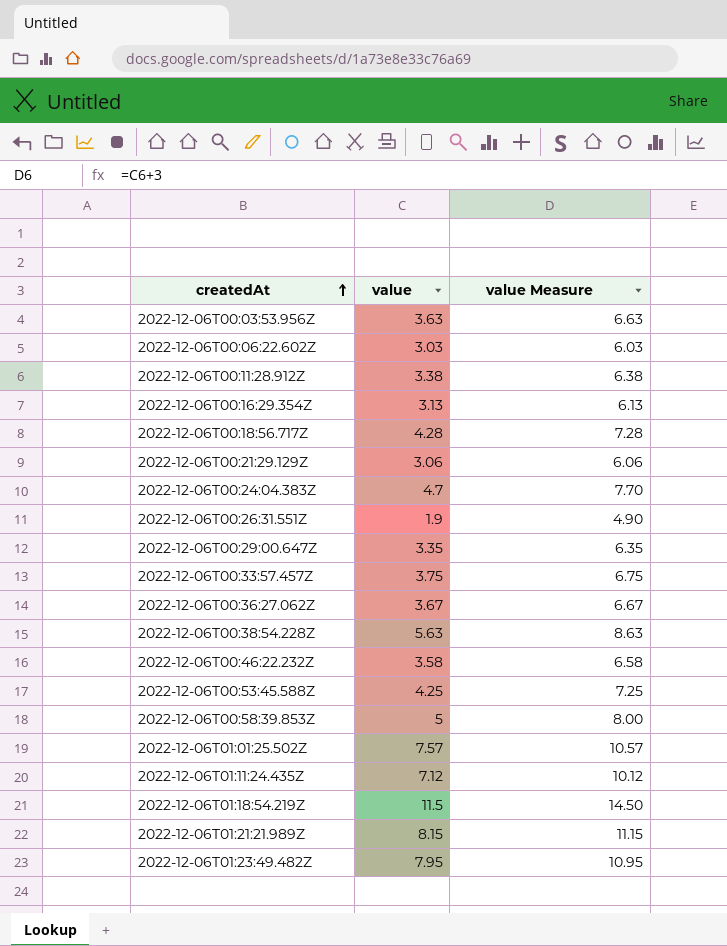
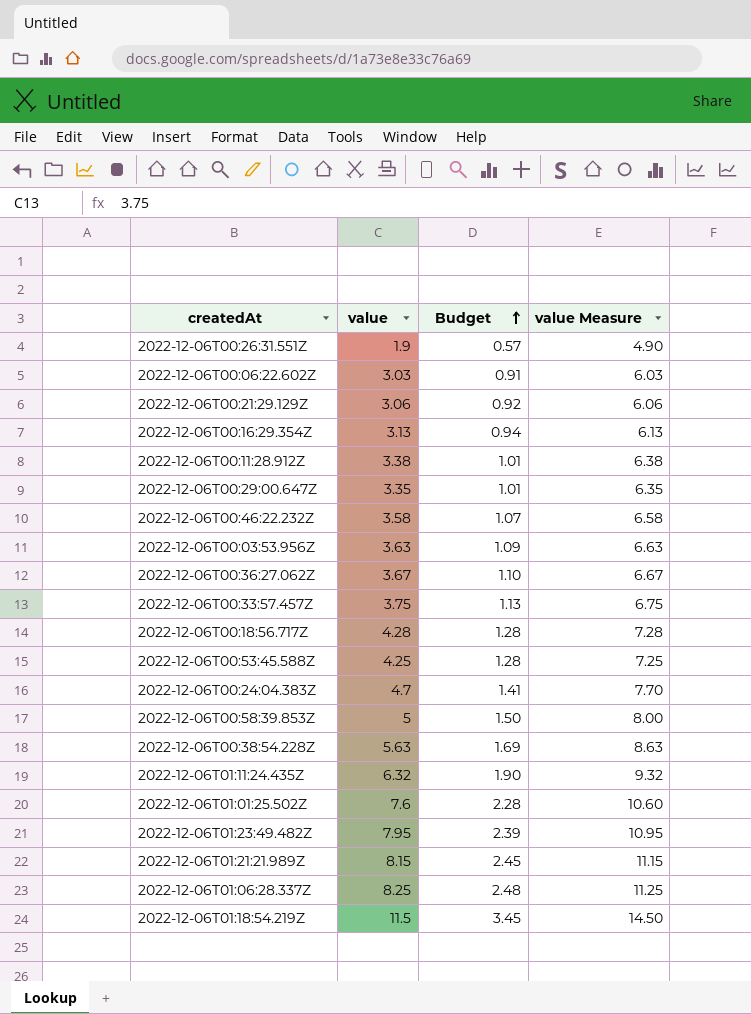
row order: createdAt ascending -> Budget ascending
column Budget | formula: none -> [value] * 0.3
2022-12-06T01:11:24.435Z | value: 7.12 -> 6.32
2022-12-06T01:11:24.435Z | value Measure: 10.12 -> 9.32
2022-12-06T01:01:25.502Z | value: 7.57 -> 7.6
2022-12-06T01:01:25.502Z | value Measure: 10.57 -> 10.60
row 2022-12-06T01:06:28.337Z: none -> 8.25 | 2.48 | 11.25

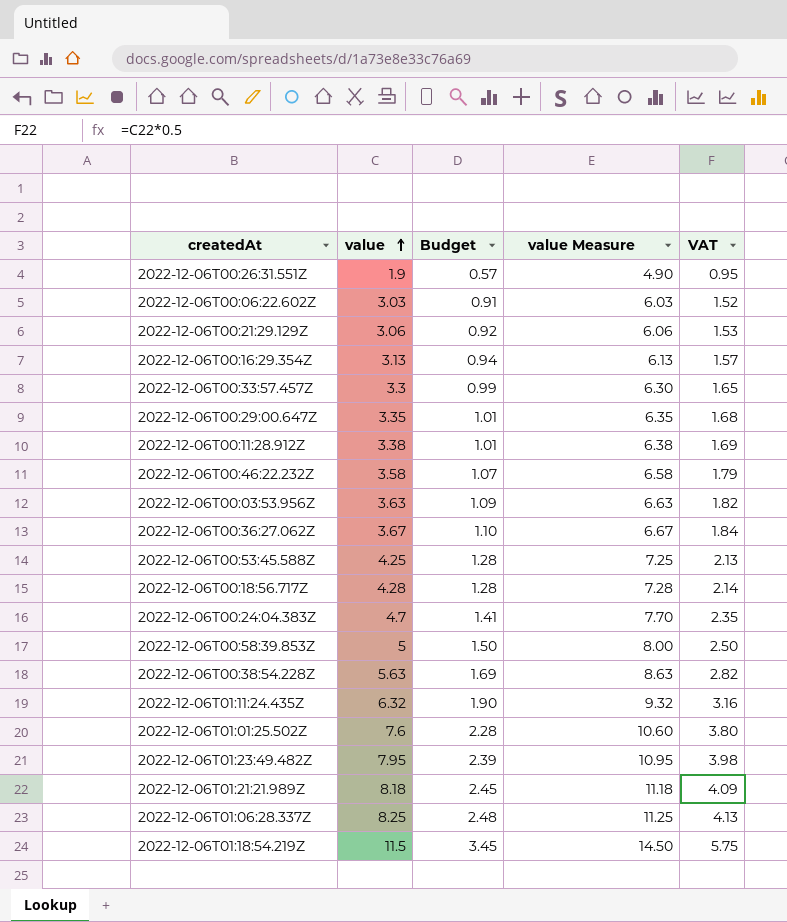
row order: Budget ascending -> value ascending
column VAT | formula: none -> [value] * 0.5
2022-12-06T00:33:57.457Z | value: 3.75 -> 3.3
2022-12-06T00:33:57.457Z | Budget: 1.13 -> 0.99
2022-12-06T00:33:57.457Z | value Measure: 6.75 -> 6.30
2022-12-06T01:21:21.989Z | value: 8.15 -> 8.18
2022-12-06T01:21:21.989Z | value Measure: 11.15 -> 11.18

